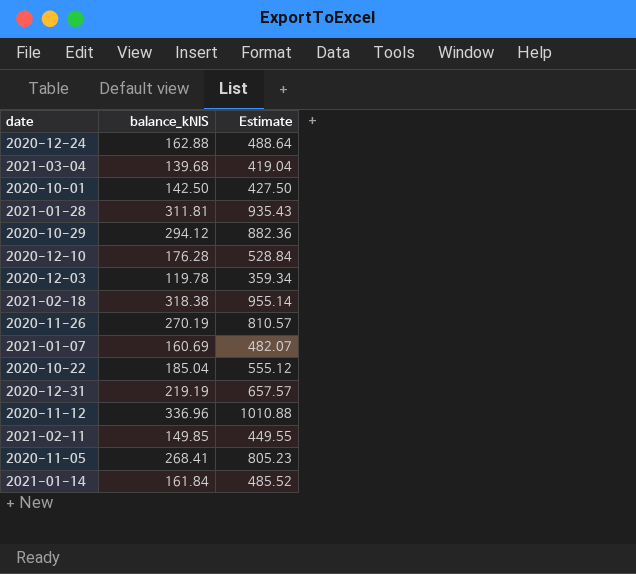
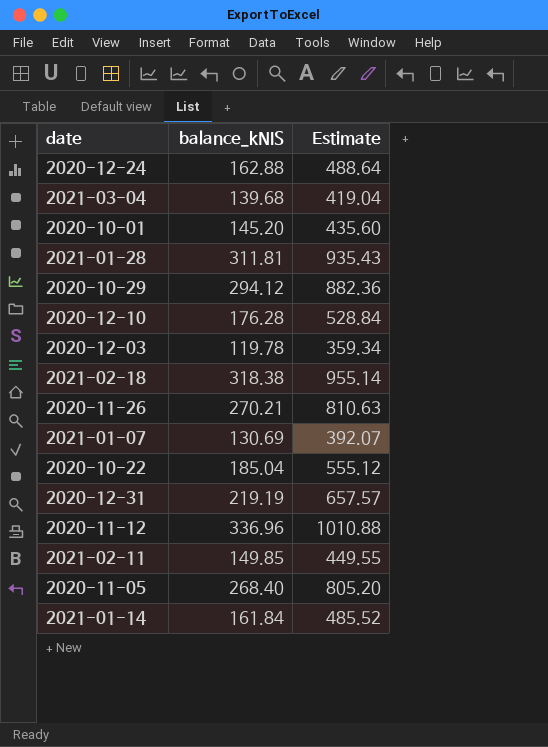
2020-10-01 | balance_kNIS: 142.50 -> 145.20
2020-10-01 | Estimate: 427.50 -> 435.60
2020-11-26 | balance_kNIS: 270.19 -> 270.21
2020-11-26 | Estimate: 810.57 -> 810.63
2021-01-07 | balance_kNIS: 160.69 -> 130.69
2021-01-07 | Estimate: 482.07 -> 392.07
2020-11-05 | balance_kNIS: 268.41 -> 268.40
2020-11-05 | Estimate: 805.23 -> 805.20

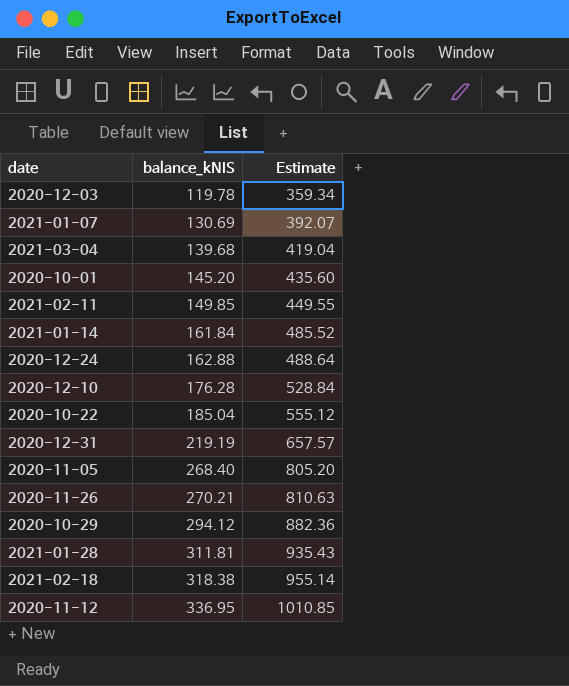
row order: none -> balance_kNIS ascending
2020-11-12 | balance_kNIS: 336.96 -> 336.95
2020-11-12 | Estimate: 1010.88 -> 1010.85

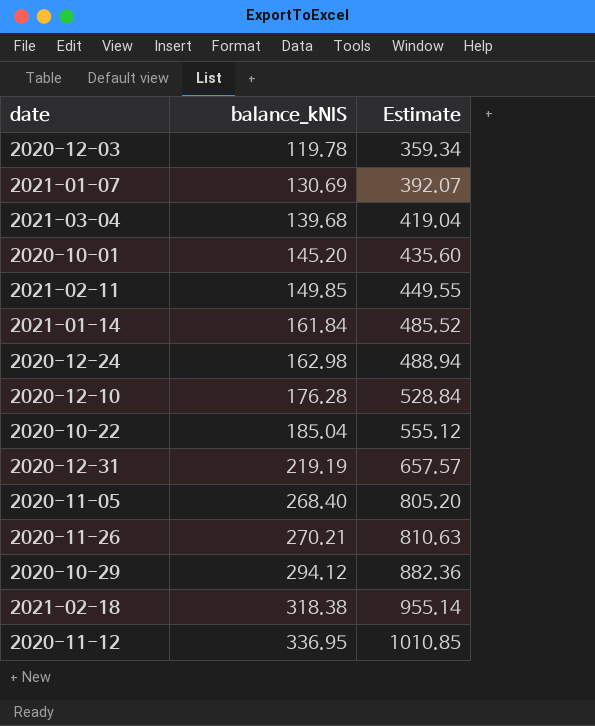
row 2021-01-28: 311.81 | 935.43 -> none
2020-12-24 | balance_kNIS: 162.88 -> 162.98
2020-12-24 | Estimate: 488.64 -> 488.94

